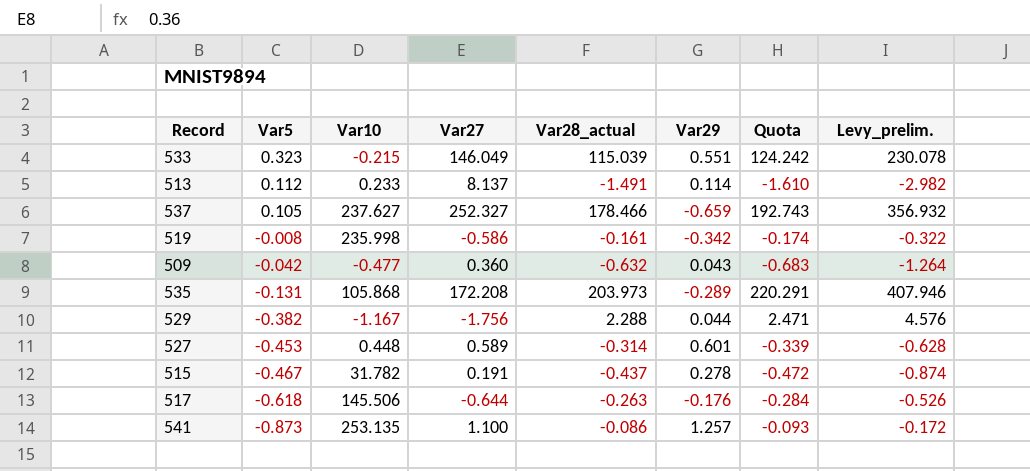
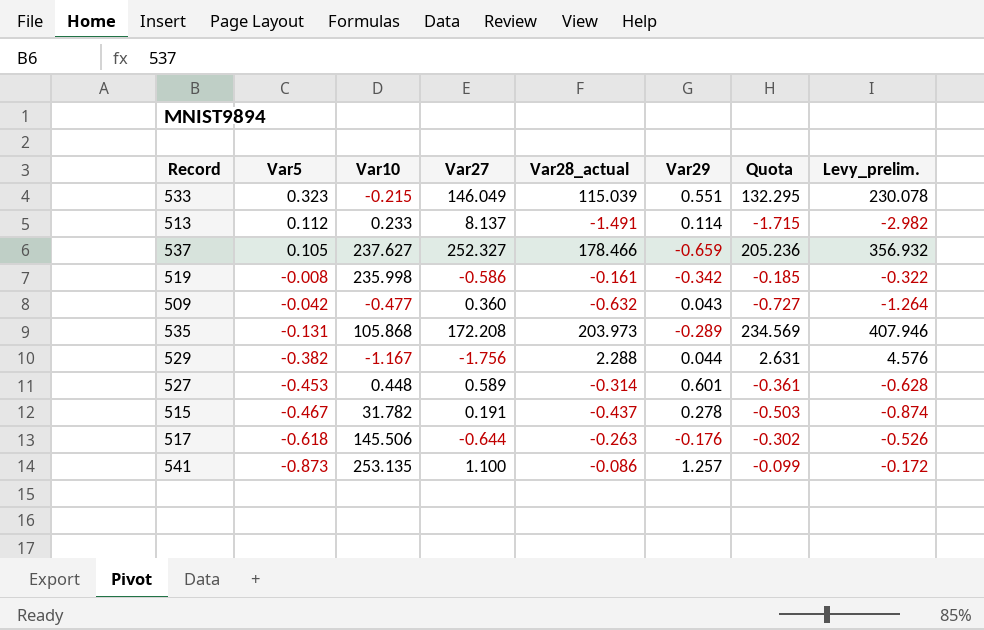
column Quota | formula: [Var28_actual] * 1.08 -> [Var28_actual] * 1.15

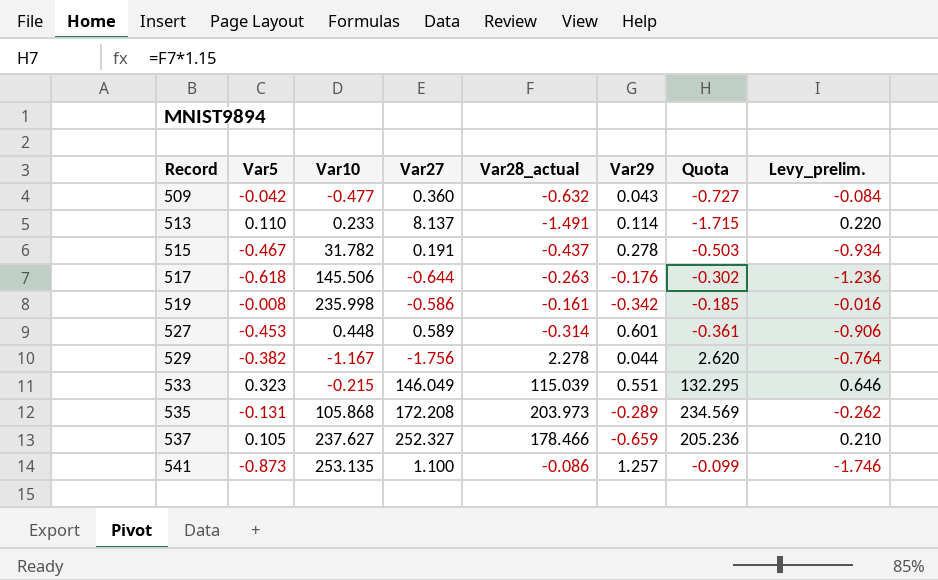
row order: Var5 descending -> Record ascending
column Levy_prelim. | formula: [Var28_actual] * 2 -> [Var5] * 2
513 | Var5: 0.112 -> 0.110
529 | Var28_actual: 2.288 -> 2.278
529 | Quota: 2.631 -> 2.620

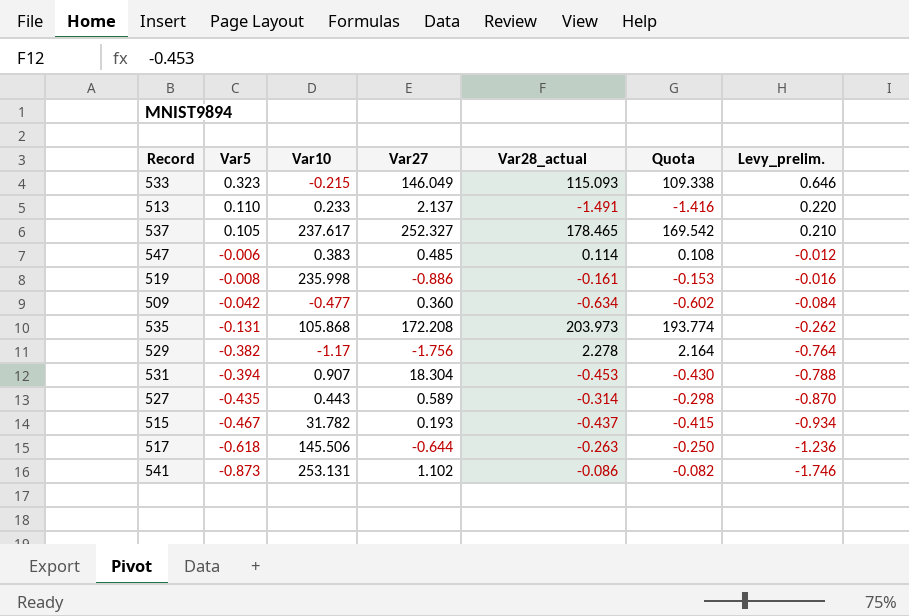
row order: Record ascending -> Var5 descending
column Var29 | position: 6 -> none
column Quota | formula: [Var28_actual] * 1.15 -> [Var28_actual] * 0.95
533 | Var28_actual: 115.039 -> 115.093
513 | Var27: 8.137 -> 2.137
537 | Var10: 237.627 -> 237.617
537 | Var28_actual: 178.466 -> 178.465
row 547: none -> -0.006 | 0.383 | 0.485 | 0.114 | 0.108 | -0.012
519 | Var27: -0.586 -> -0.886
509 | Var28_actual: -0.632 -> -0.634
529 | Var10: -1.167 -> -1.17
row 531: none -> -0.394 | 0.907 | 18.304 | -0.453 | -0.430 | -0.788
527 | Var5: -0.453 -> -0.435
527 | Var10: 0.448 -> 0.443
527 | Levy_prelim.: -0.906 -> -0.870
515 | Var27: 0.191 -> 0.193
541 | Var10: 253.135 -> 253.131
541 | Var27: 1.100 -> 1.102

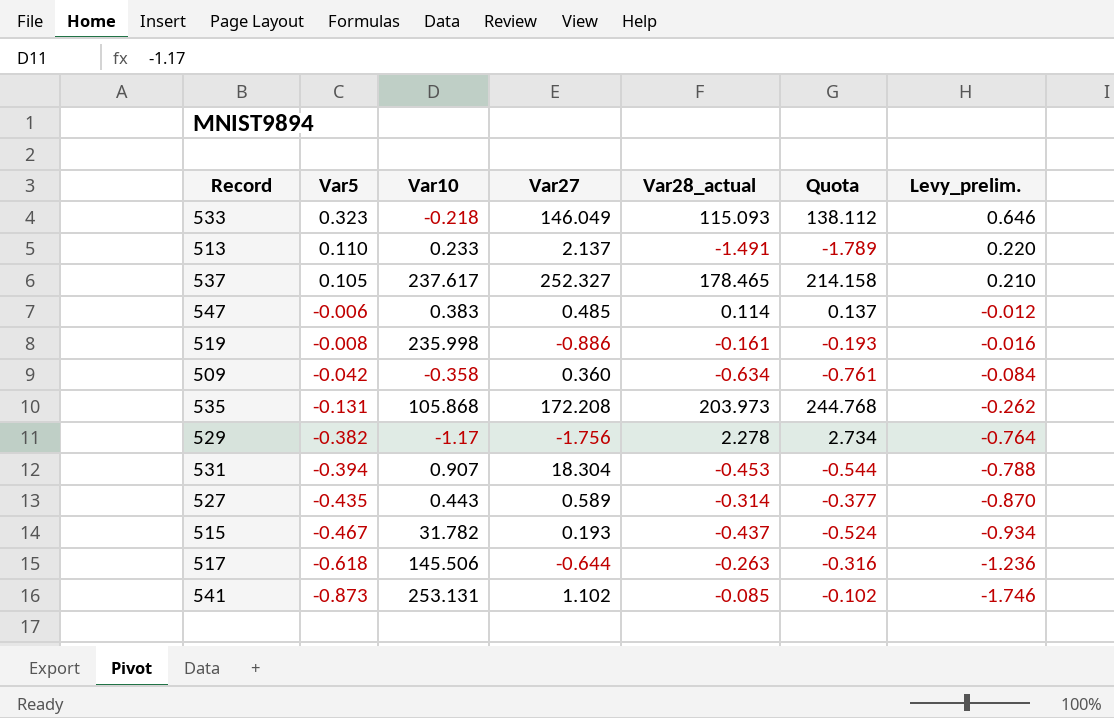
column Quota | formula: [Var28_actual] * 0.95 -> [Var28_actual] * 1.2
533 | Var10: -0.215 -> -0.218
509 | Var10: -0.477 -> -0.358
541 | Var28_actual: -0.086 -> -0.085

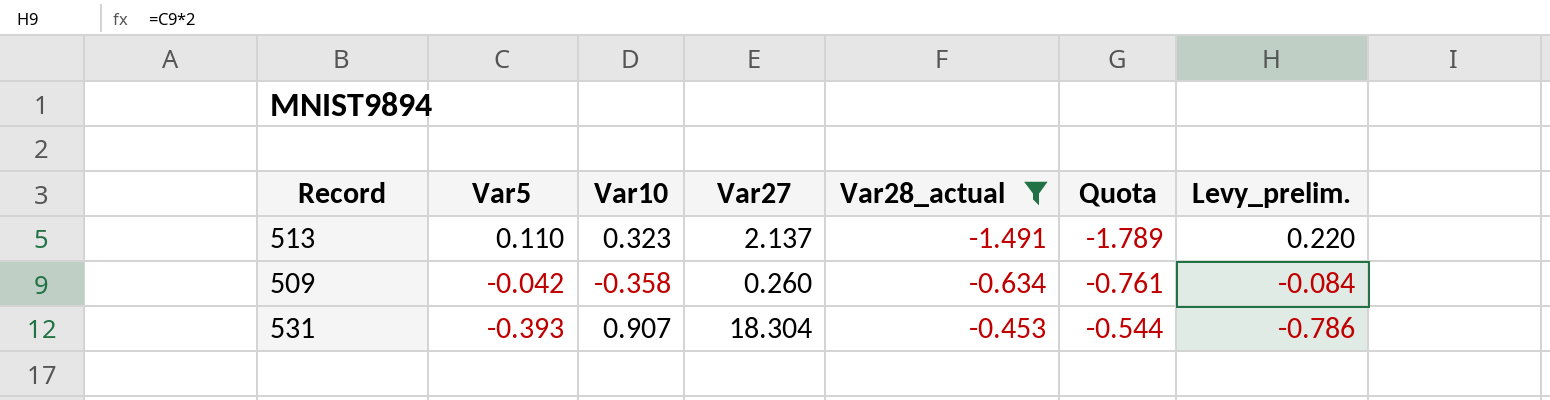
filter: none -> Var28_actual <= -0.453
513 | Var10: 0.233 -> 0.323
509 | Var27: 0.360 -> 0.260
531 | Var5: -0.394 -> -0.393
531 | Levy_prelim.: -0.788 -> -0.786

